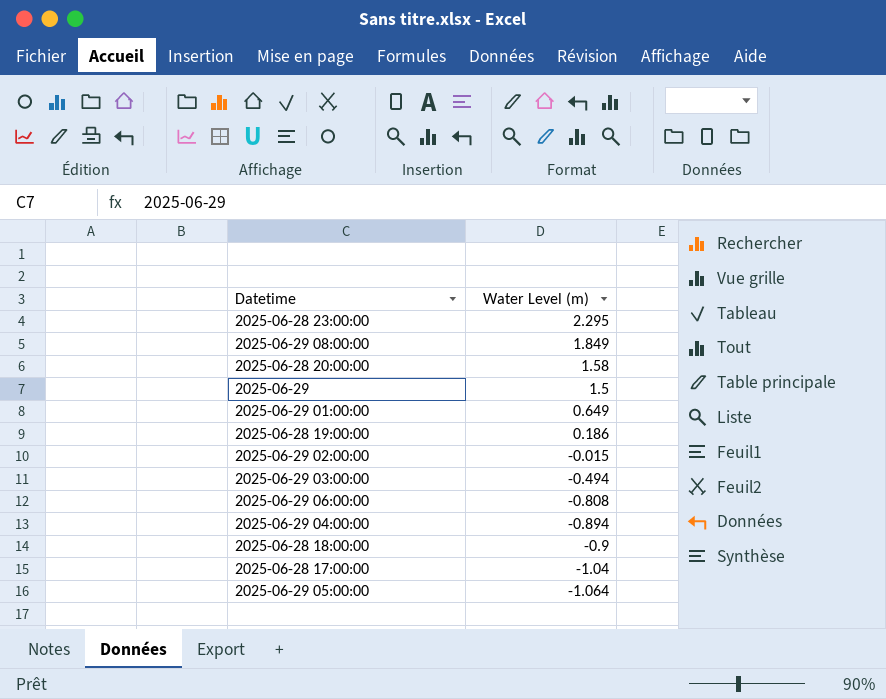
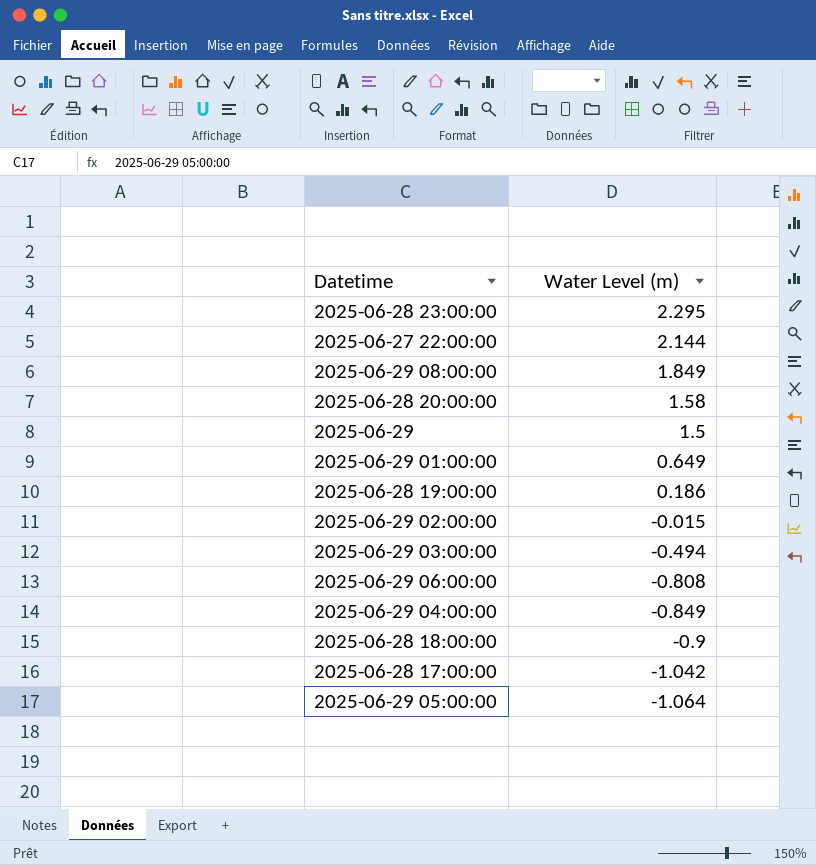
row 2025-06-27 22:00:00: none -> 2.144
2025-06-29 04:00:00 | Water Level (m): -0.894 -> -0.849
2025-06-28 17:00:00 | Water Level (m): -1.04 -> -1.042

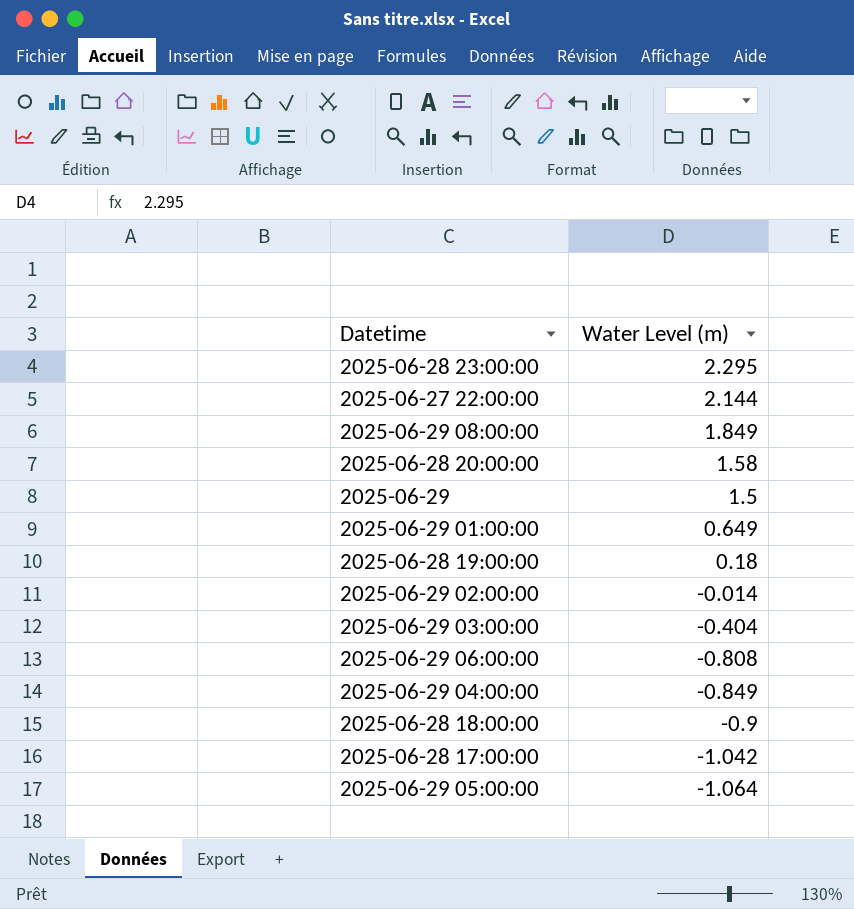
2025-06-28 19:00:00 | Water Level (m): 0.186 -> 0.18
2025-06-29 02:00:00 | Water Level (m): -0.015 -> -0.014
2025-06-29 03:00:00 | Water Level (m): -0.494 -> -0.404

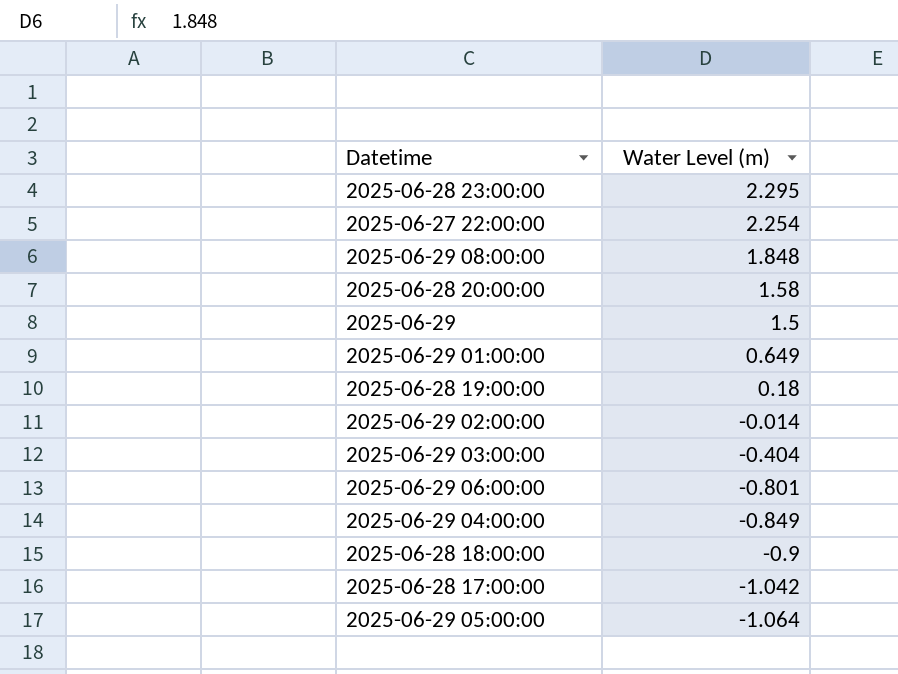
2025-06-27 22:00:00 | Water Level (m): 2.144 -> 2.254
2025-06-29 08:00:00 | Water Level (m): 1.849 -> 1.848
2025-06-29 06:00:00 | Water Level (m): -0.808 -> -0.801

